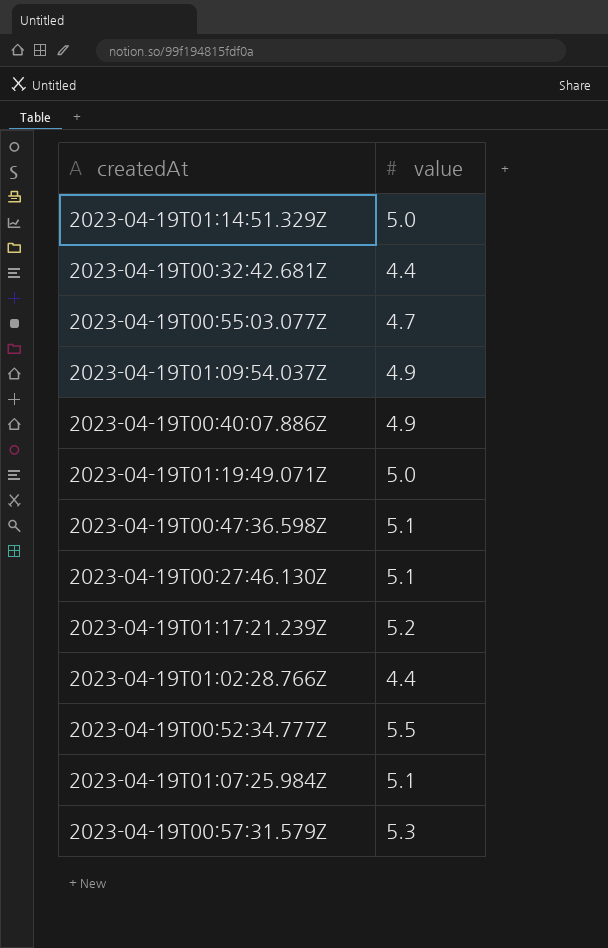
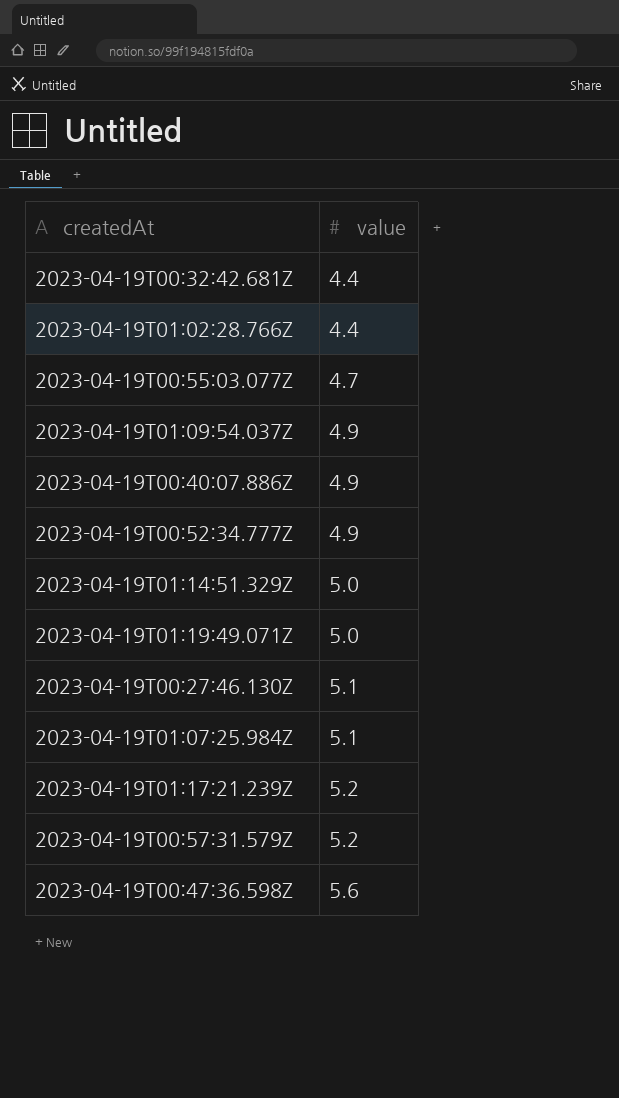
row order: none -> value ascending
2023-04-19T00:52:34.777Z | value: 5.5 -> 4.9
2023-04-19T00:57:31.579Z | value: 5.3 -> 5.2
2023-04-19T00:47:36.598Z | value: 5.1 -> 5.6

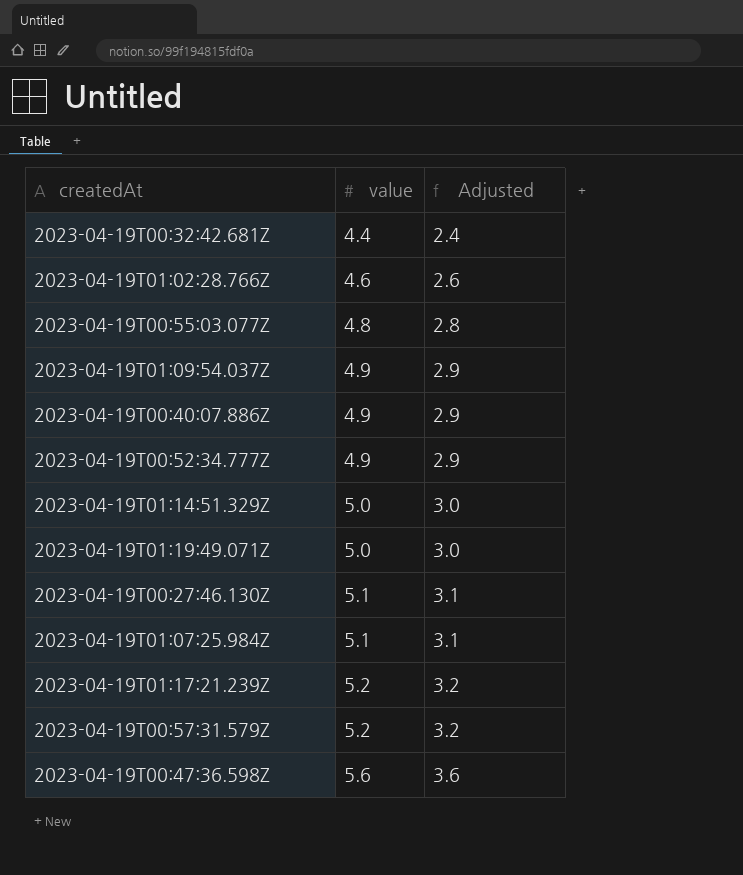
column Adjusted | formula: none -> [value] - 2
2023-04-19T01:02:28.766Z | value: 4.4 -> 4.6
2023-04-19T00:55:03.077Z | value: 4.7 -> 4.8

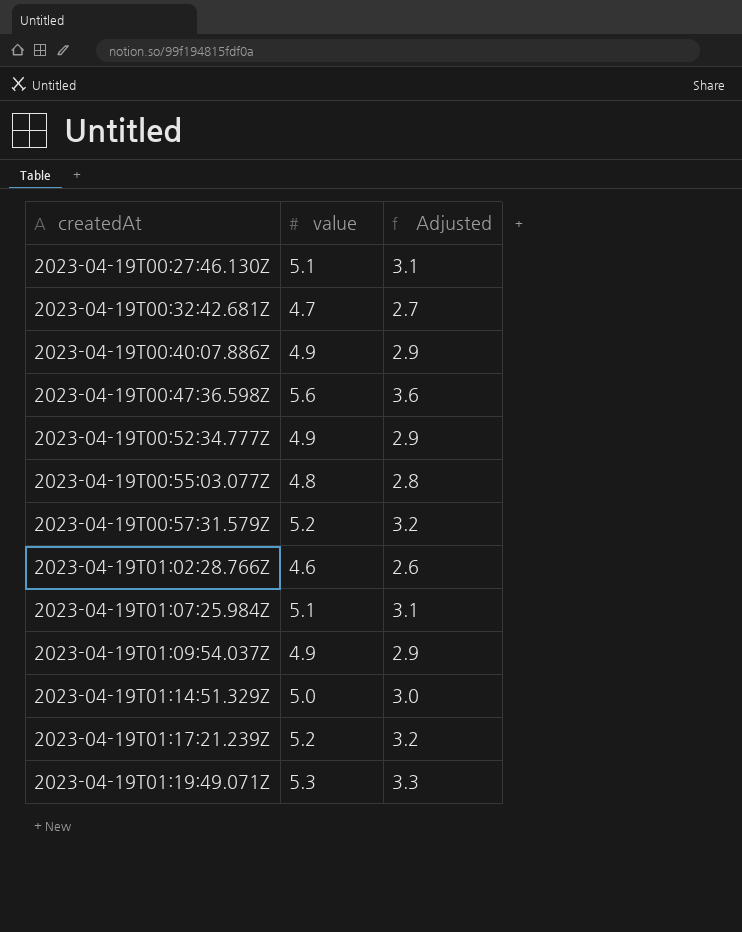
row order: value ascending -> createdAt ascending
2023-04-19T00:32:42.681Z | value: 4.4 -> 4.7
2023-04-19T00:32:42.681Z | Adjusted: 2.4 -> 2.7
2023-04-19T01:19:49.071Z | value: 5.0 -> 5.3
2023-04-19T01:19:49.071Z | Adjusted: 3.0 -> 3.3

